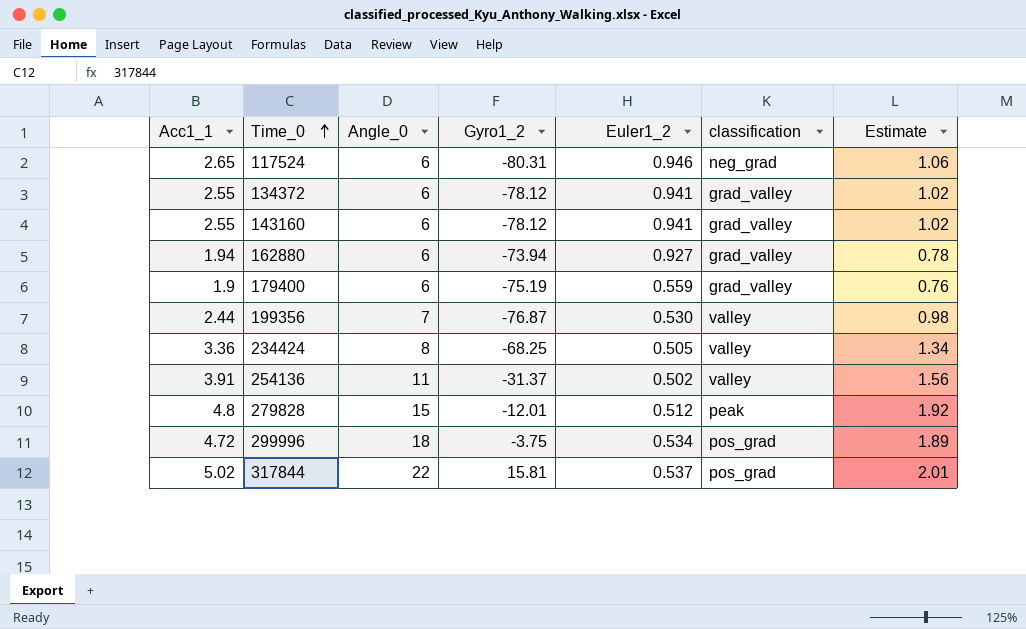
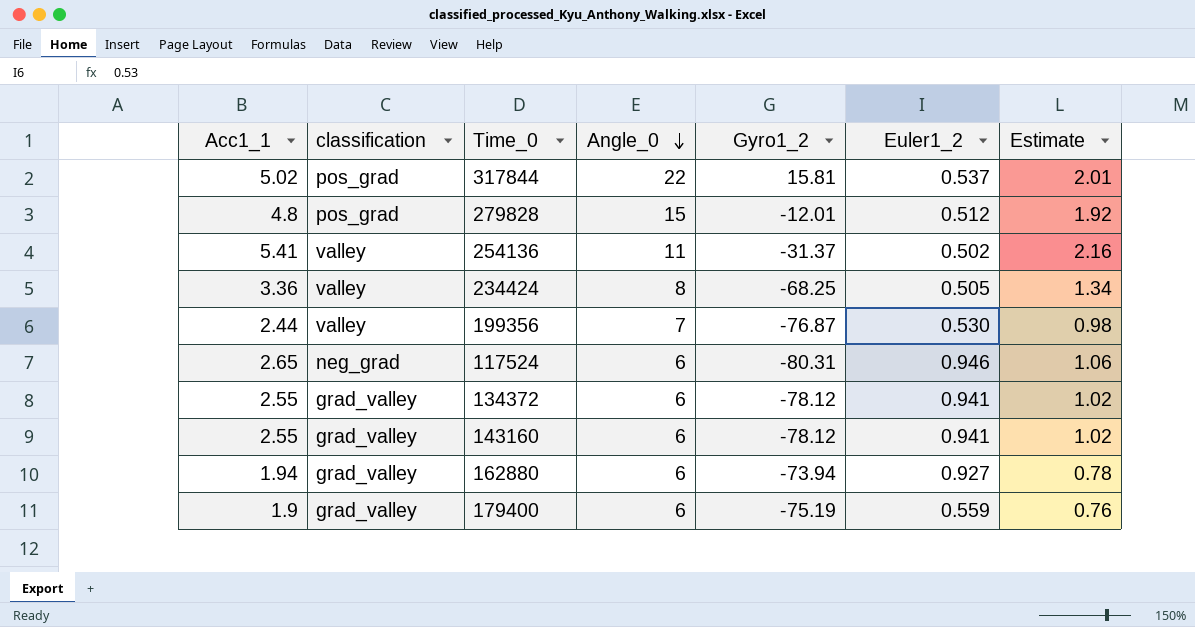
row order: Time_0 ascending -> Angle_0 descending
column classification | position: 6 -> 2
row 299996: 4.72 | 18 | -3.75 | 0.534 | pos_grad | 1.89 -> none
279828 | classification: peak -> pos_grad
254136 | Acc1_1: 3.91 -> 5.41
254136 | Estimate: 1.56 -> 2.16

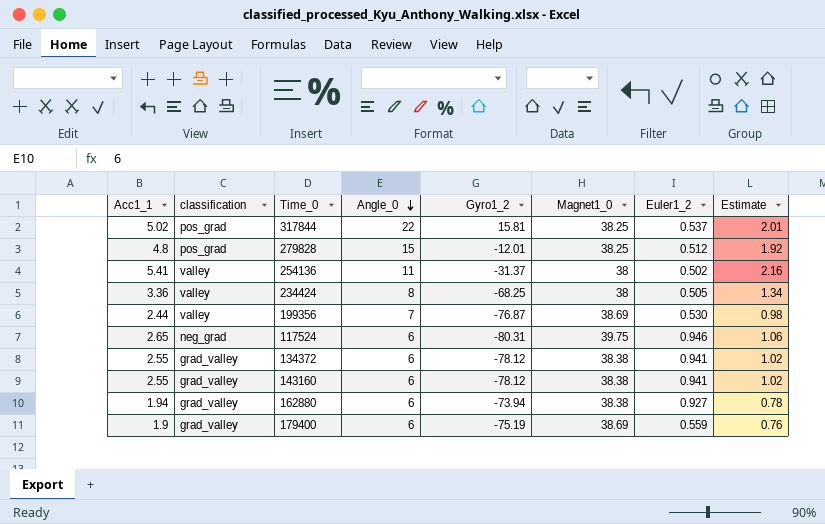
column Magnet1_0 | position: none -> 6

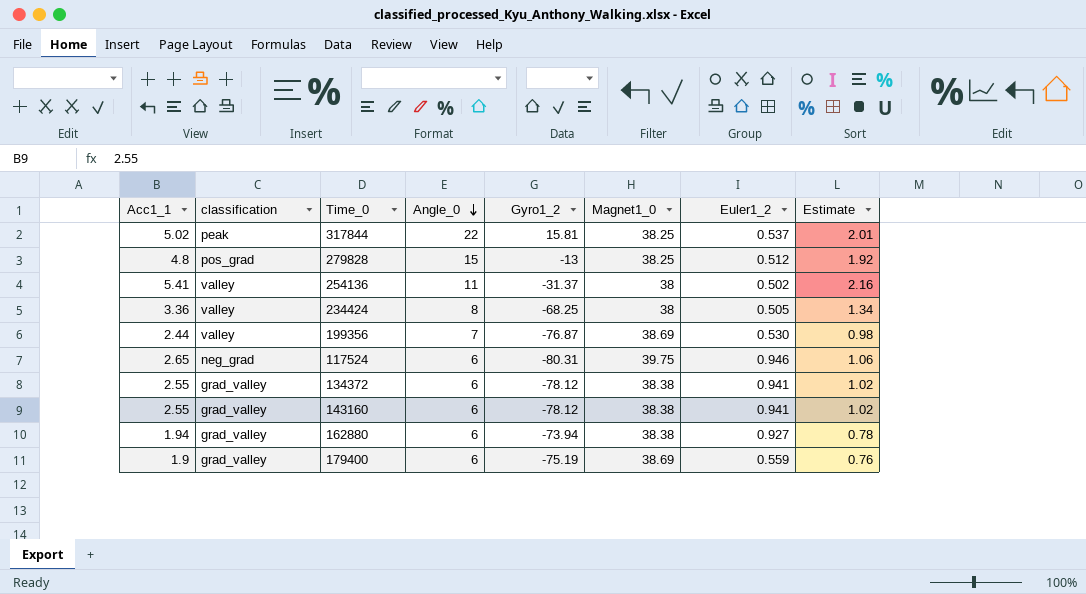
317844 | classification: pos_grad -> peak
279828 | Gyro1_2: -12.01 -> -13

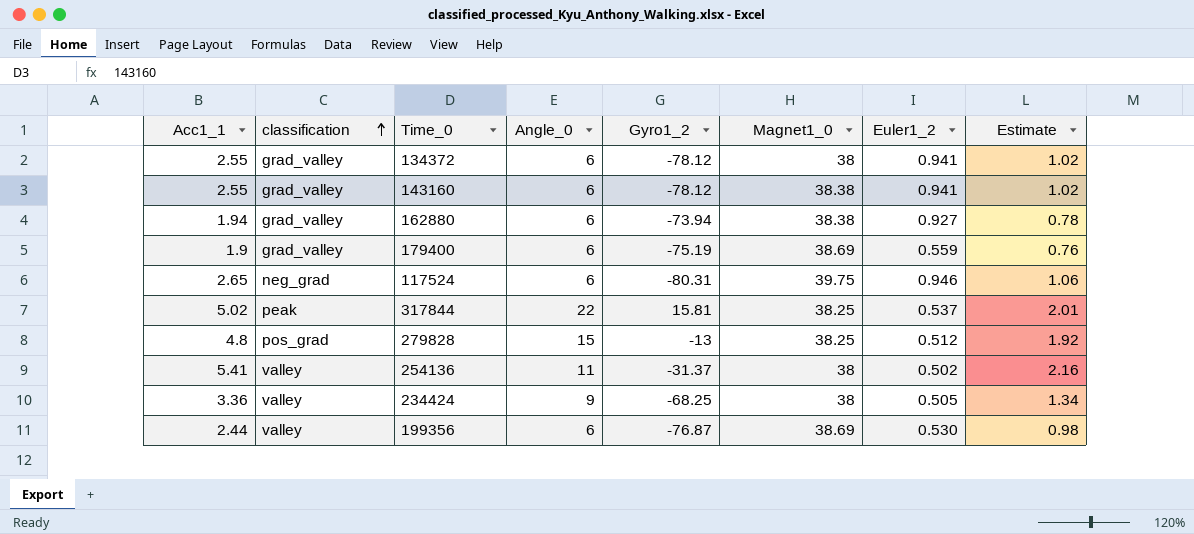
row order: Angle_0 descending -> classification ascending
134372 | Magnet1_0: 38.38 -> 38
234424 | Angle_0: 8 -> 9
199356 | Angle_0: 7 -> 6

